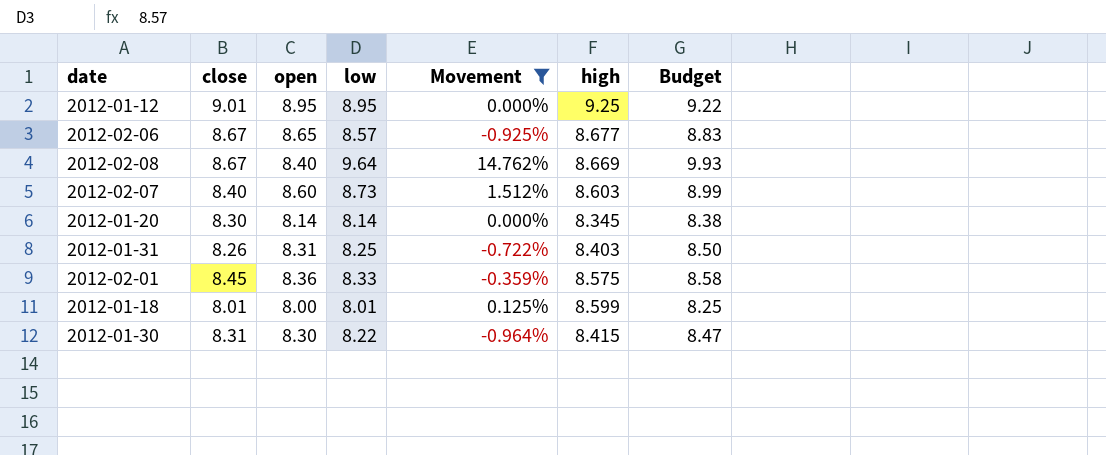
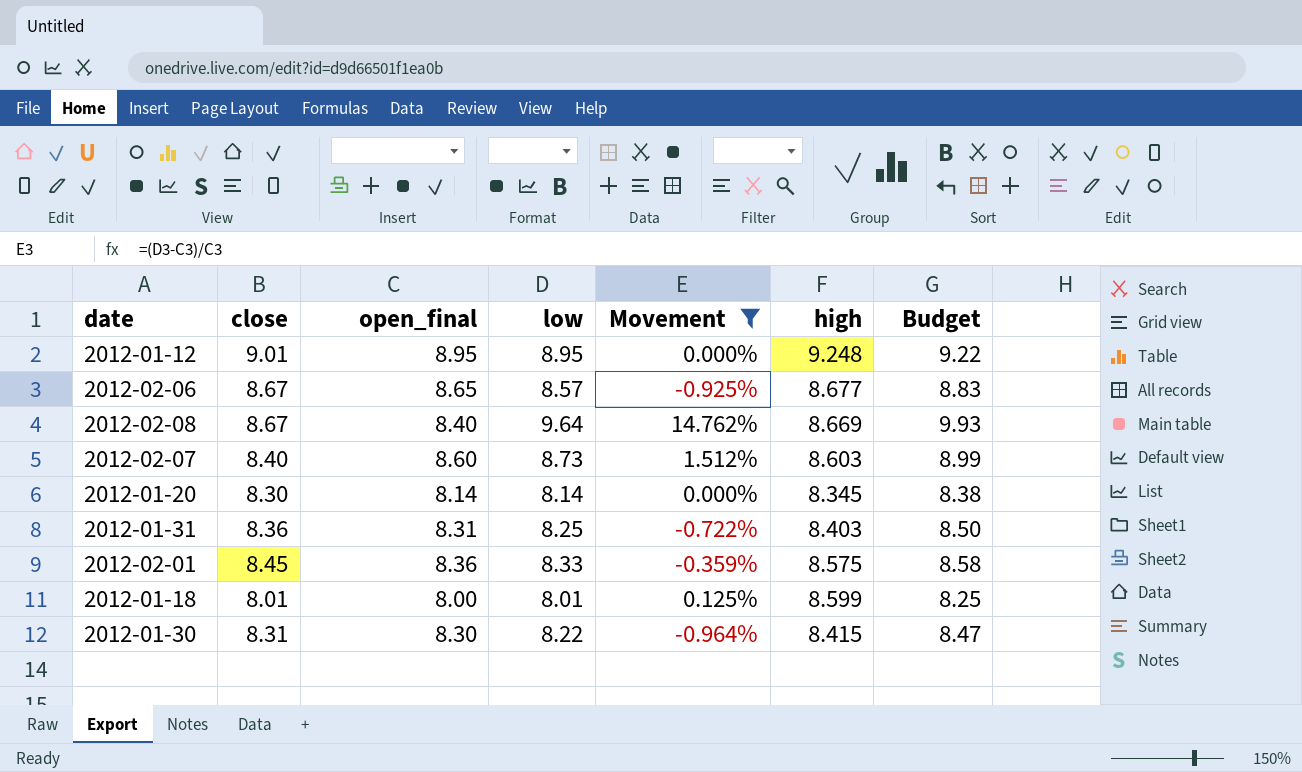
column name: open -> open_final
2012-01-12 | high: 9.25 -> 9.248
2012-01-31 | close: 8.26 -> 8.36

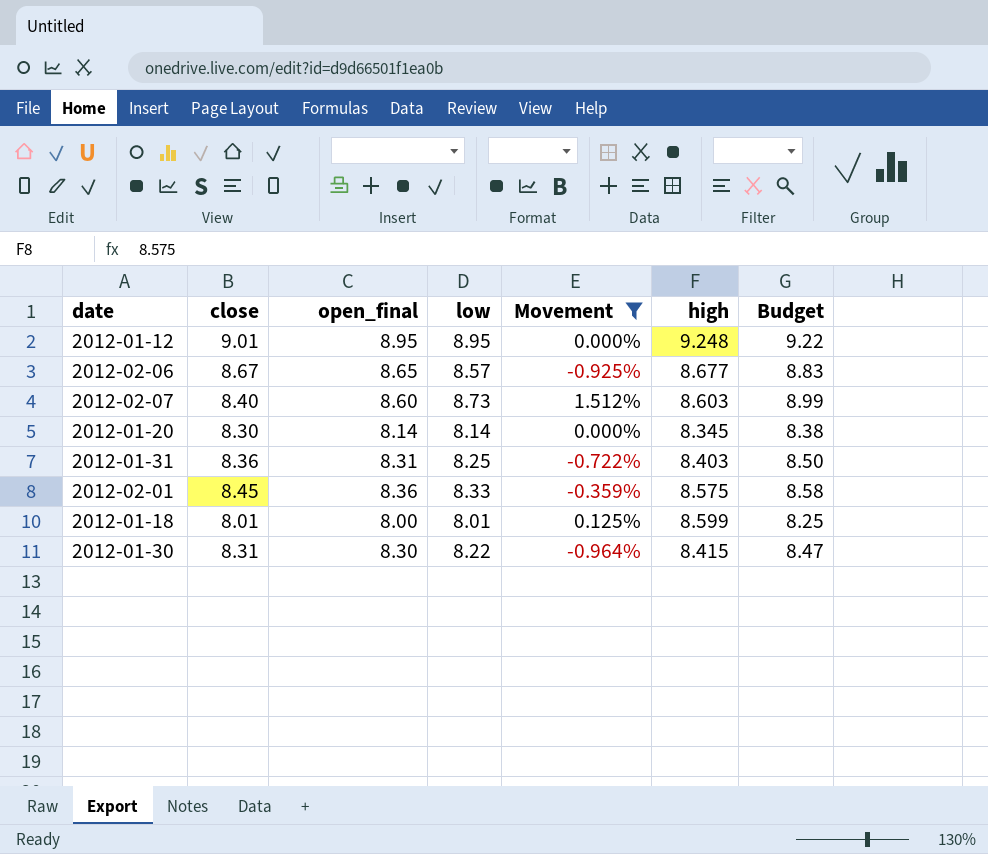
row 2012-02-08: 8.67 | 8.40 | 9.64 | 14.762% | 8.669 | 9.93 -> none

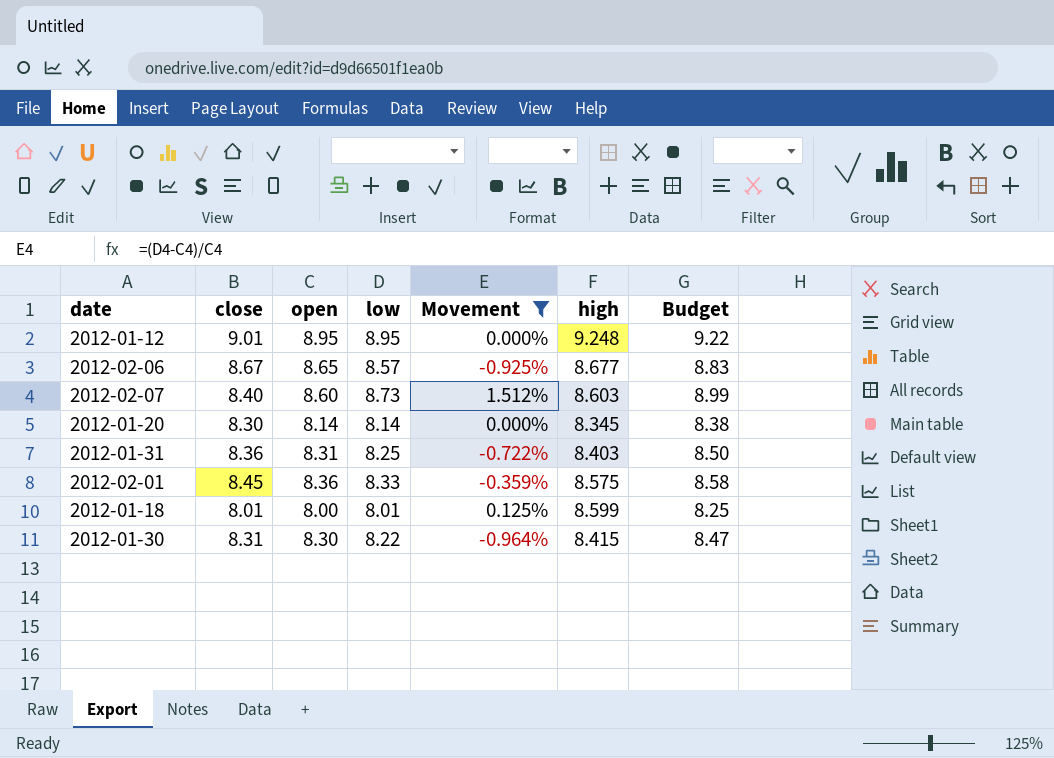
column name: open_final -> open

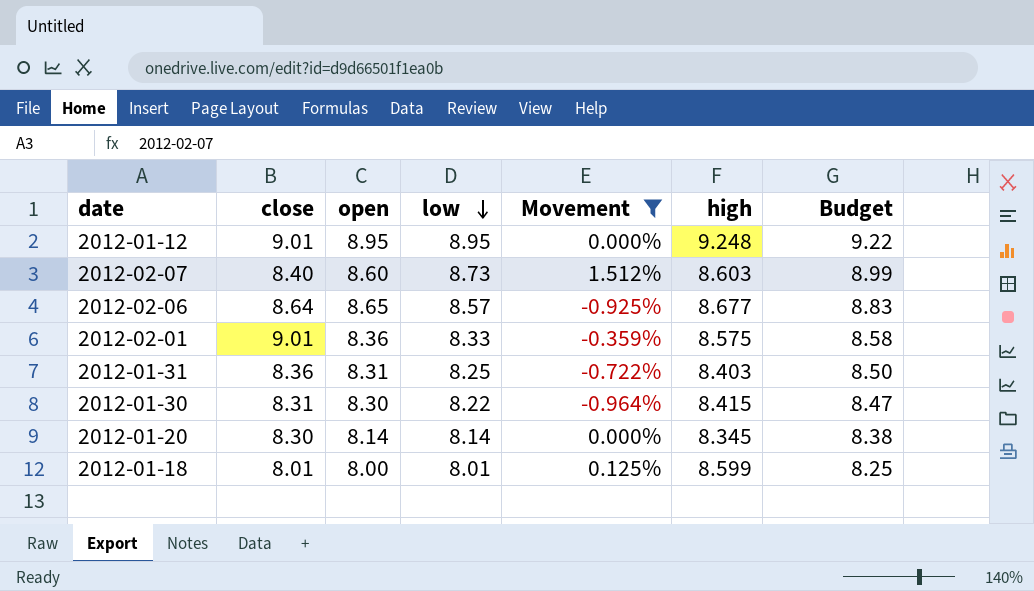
row order: none -> low descending
2012-02-06 | close: 8.67 -> 8.64
2012-02-01 | close: 8.45 -> 9.01

